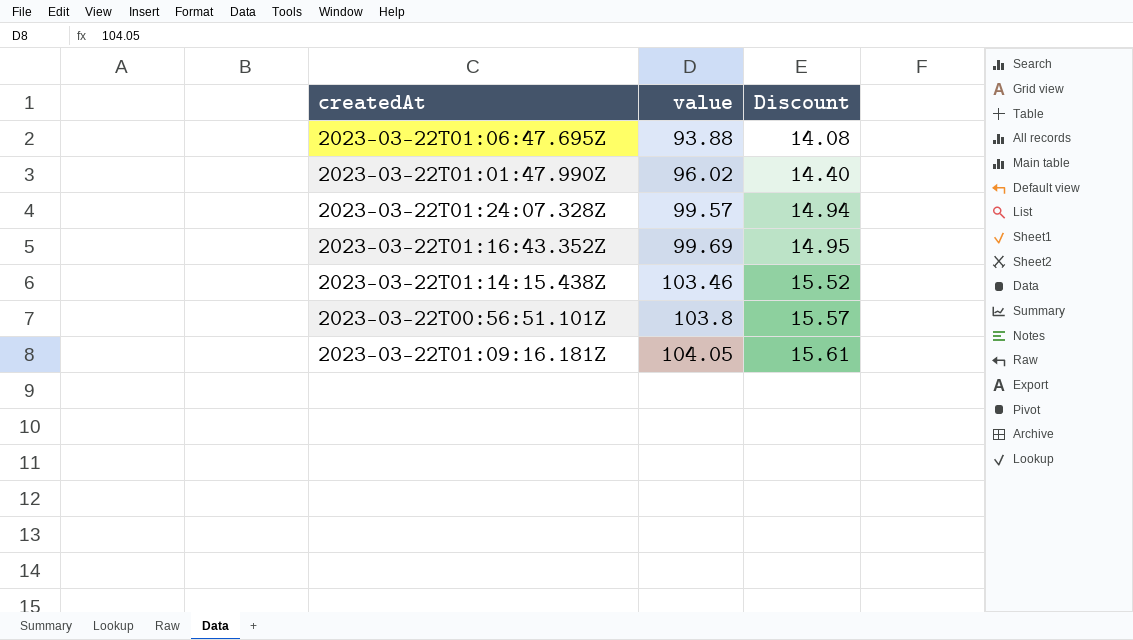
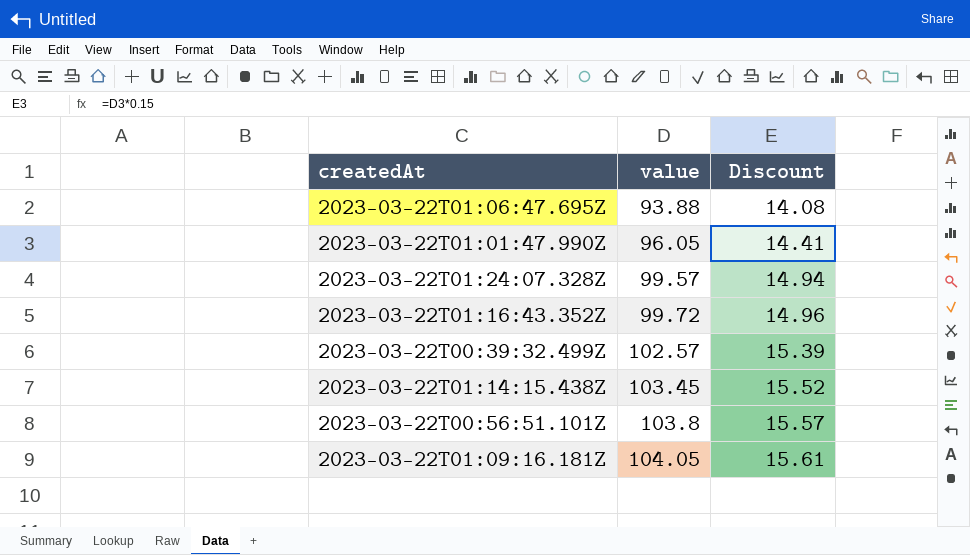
2023-03-22T01:01:47.990Z | value: 96.02 -> 96.05
2023-03-22T01:01:47.990Z | Discount: 14.40 -> 14.41
2023-03-22T01:16:43.352Z | value: 99.69 -> 99.72
2023-03-22T01:16:43.352Z | Discount: 14.95 -> 14.96
row 2023-03-22T00:39:32.499Z: none -> 102.57 | 15.39
2023-03-22T01:14:15.438Z | value: 103.46 -> 103.45

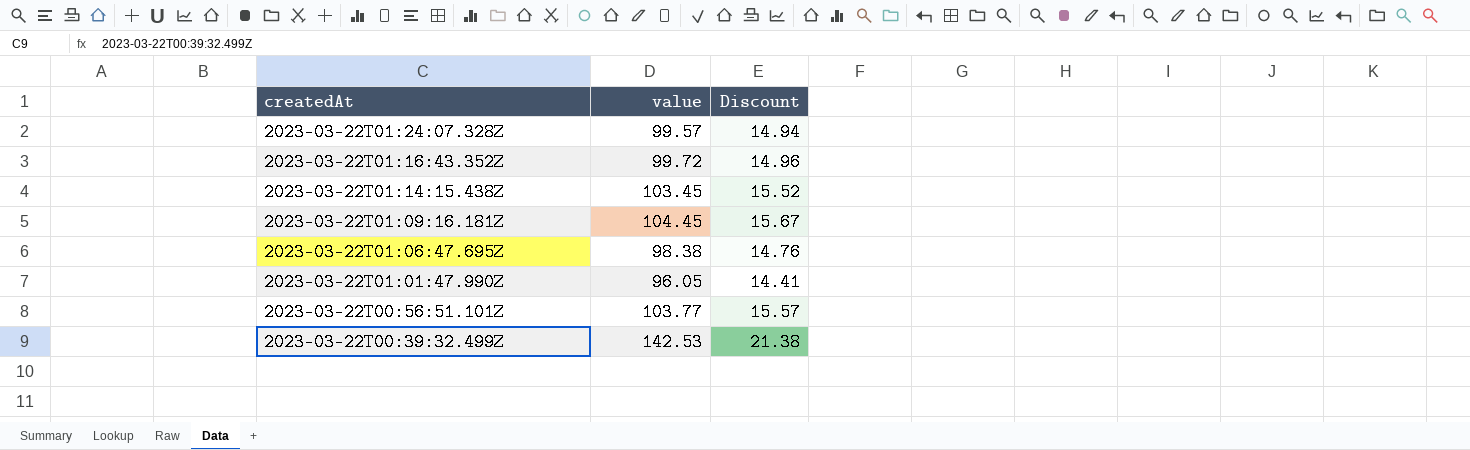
row order: value ascending -> createdAt descending
2023-03-22T01:09:16.181Z | value: 104.05 -> 104.45
2023-03-22T01:09:16.181Z | Discount: 15.61 -> 15.67
2023-03-22T01:06:47.695Z | value: 93.88 -> 98.38
2023-03-22T01:06:47.695Z | Discount: 14.08 -> 14.76
2023-03-22T00:56:51.101Z | value: 103.8 -> 103.77
2023-03-22T00:39:32.499Z | value: 102.57 -> 142.53
2023-03-22T00:39:32.499Z | Discount: 15.39 -> 21.38

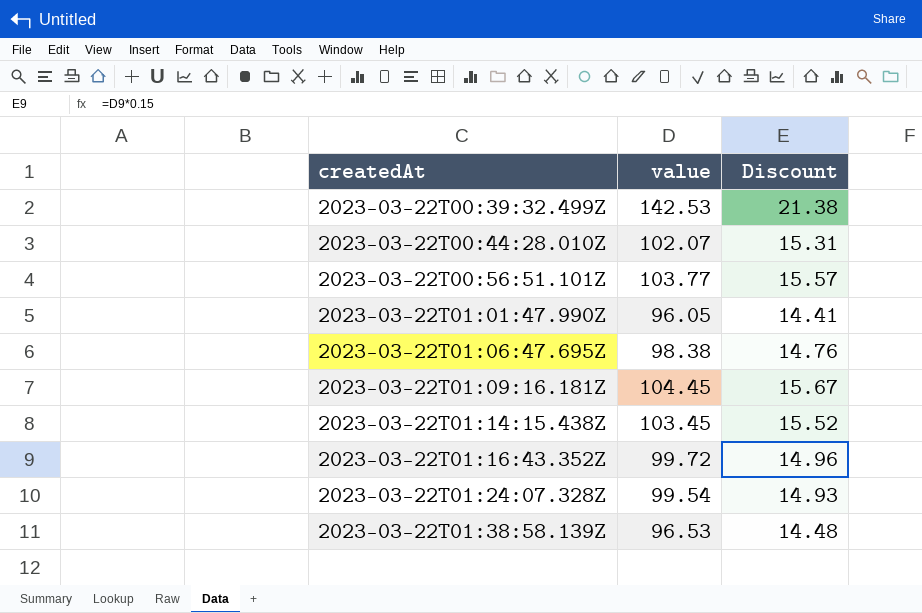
row order: createdAt descending -> createdAt ascending
row 2023-03-22T00:44:28.010Z: none -> 102.07 | 15.31
2023-03-22T01:24:07.328Z | value: 99.57 -> 99.54
2023-03-22T01:24:07.328Z | Discount: 14.94 -> 14.93
row 2023-03-22T01:38:58.139Z: none -> 96.53 | 14.48

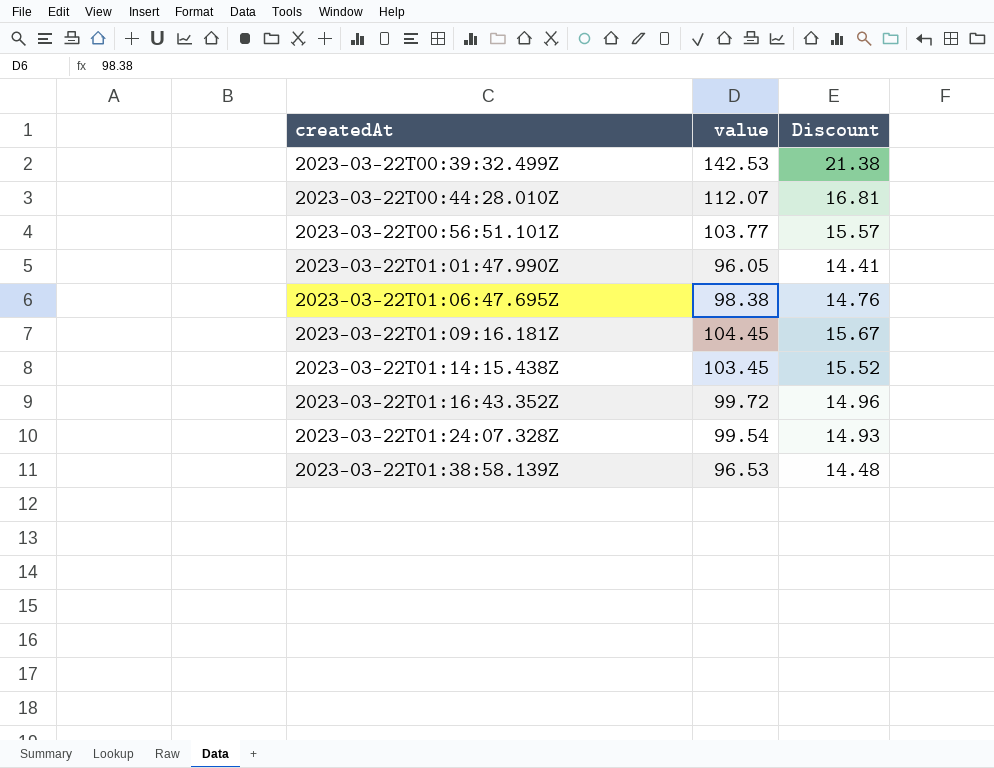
2023-03-22T00:44:28.010Z | value: 102.07 -> 112.07
2023-03-22T00:44:28.010Z | Discount: 15.31 -> 16.81

